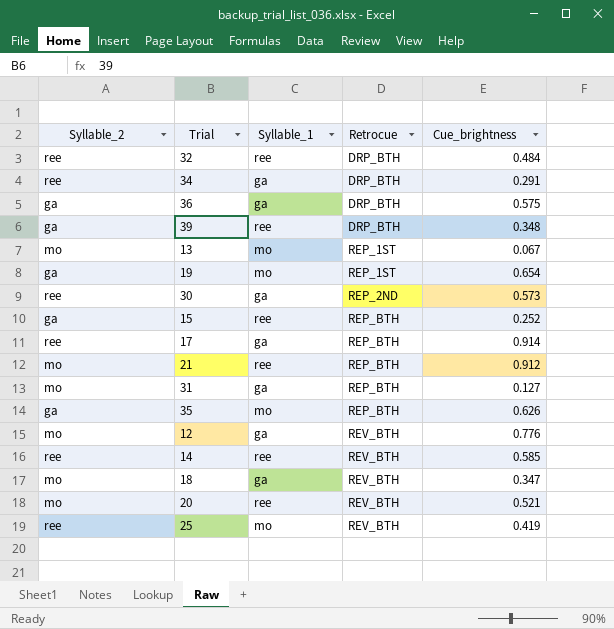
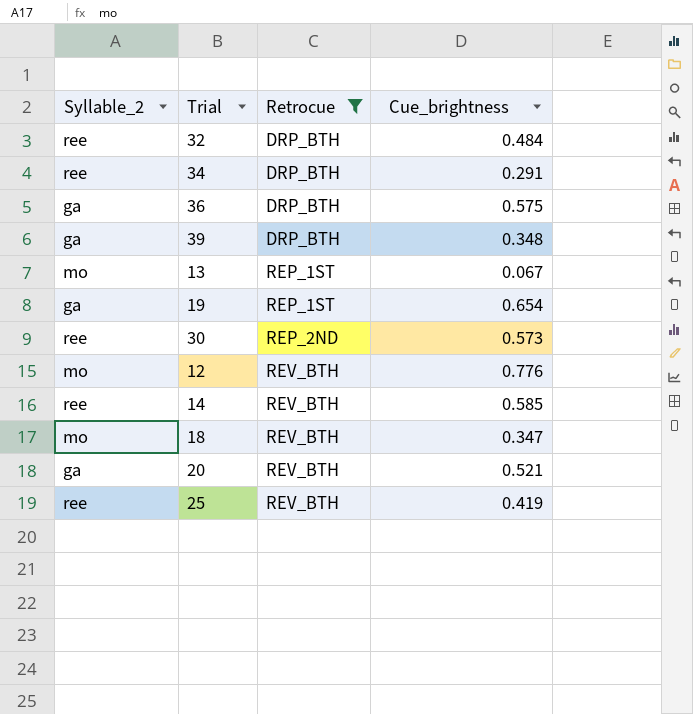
filter: none -> Retrocue != REP_BTH
column Syllable_1 | position: 3 -> none
20 | Syllable_2: mo -> ga

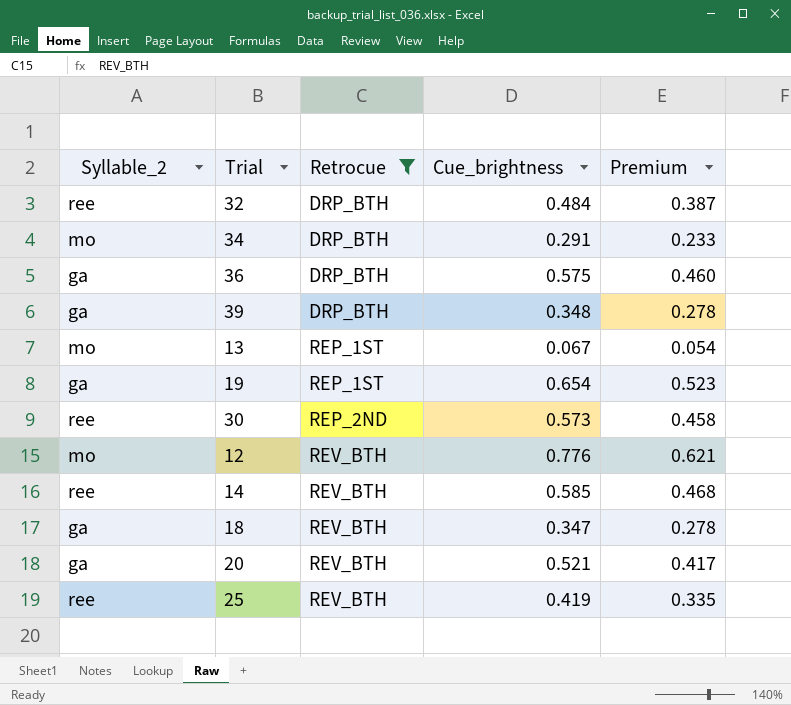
column Premium | formula: none -> [Cue_brightness] * 0.8
34 | Syllable_2: ree -> mo
18 | Syllable_2: mo -> ga

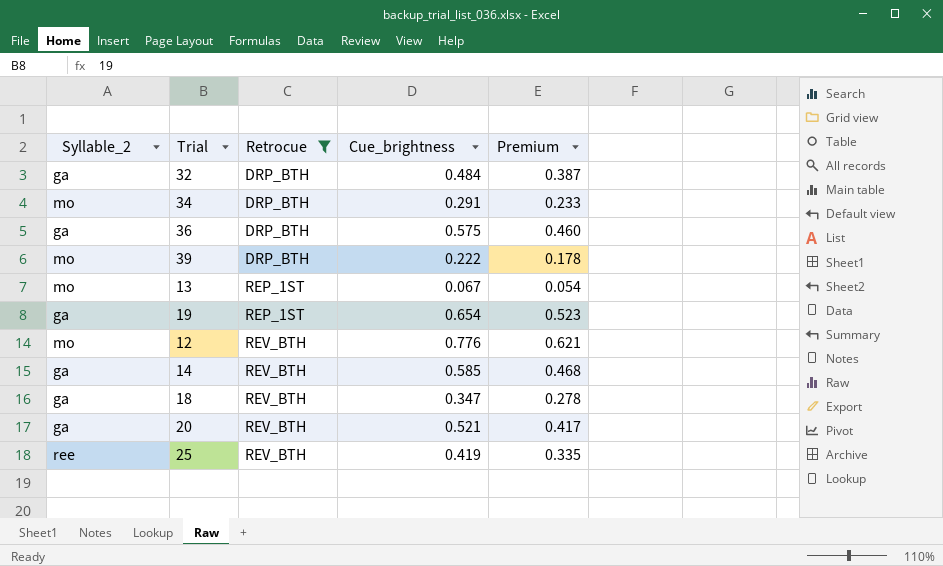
row 30: ree | REP_2ND | 0.573 | 0.458 -> none
32 | Syllable_2: ree -> ga
39 | Syllable_2: ga -> mo
39 | Cue_brightness: 0.348 -> 0.222
39 | Premium: 0.278 -> 0.178
14 | Syllable_2: ree -> ga

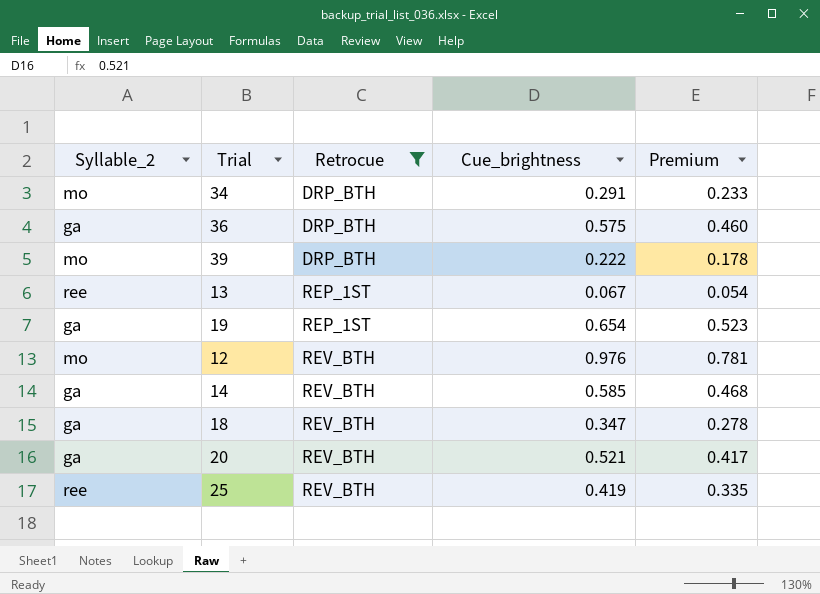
row 32: ga | DRP_BTH | 0.484 | 0.387 -> none
13 | Syllable_2: mo -> ree
12 | Cue_brightness: 0.776 -> 0.976
12 | Premium: 0.621 -> 0.781

